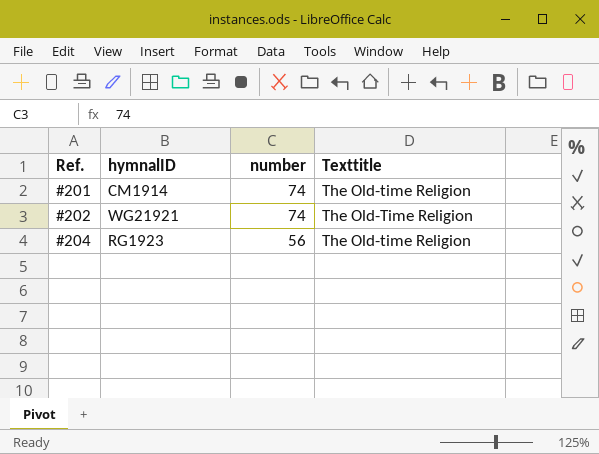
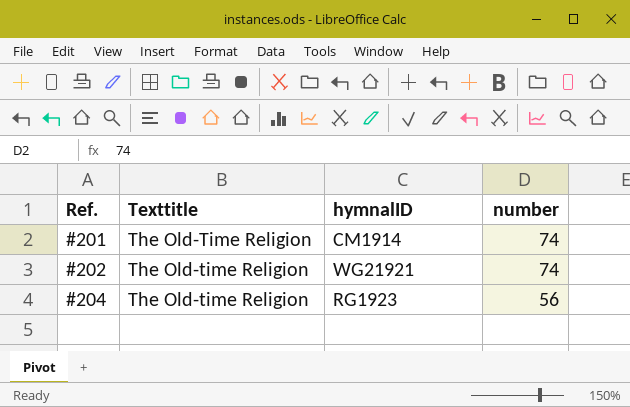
column Texttitle | position: 4 -> 2
#201 | Texttitle: The Old-time Religion -> The Old-Time Religion
#202 | Texttitle: The Old-Time Religion -> The Old-time Religion

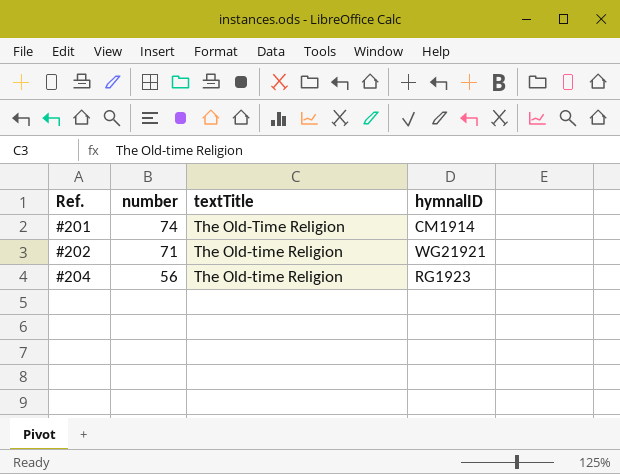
column number | position: 4 -> 2
column name: Texttitle -> textTitle
#202 | number: 74 -> 71

